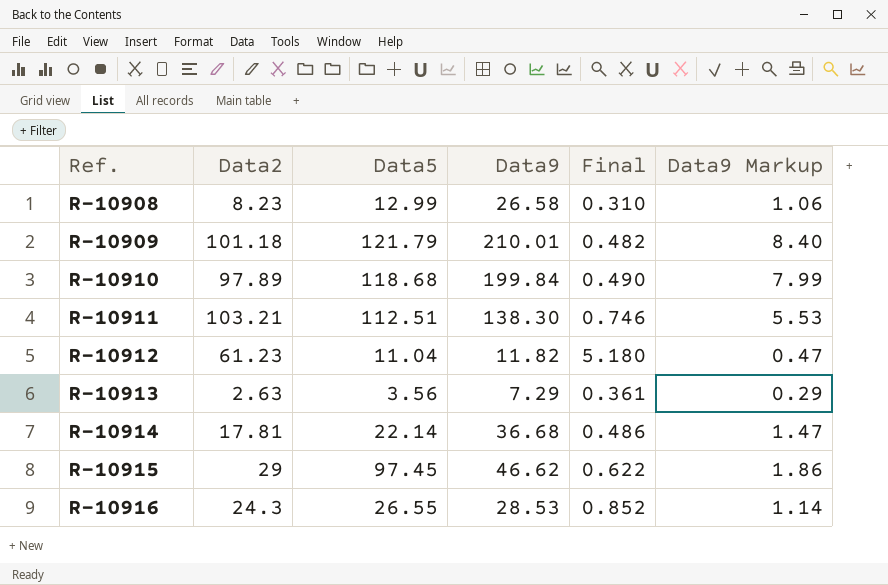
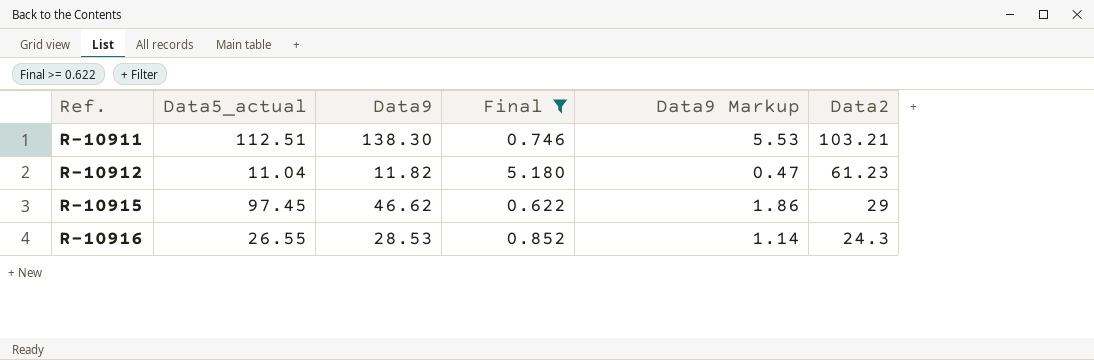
filter: none -> Final >= 0.622
column name: Data5 -> Data5_actual
column Data2 | position: 2 -> 6

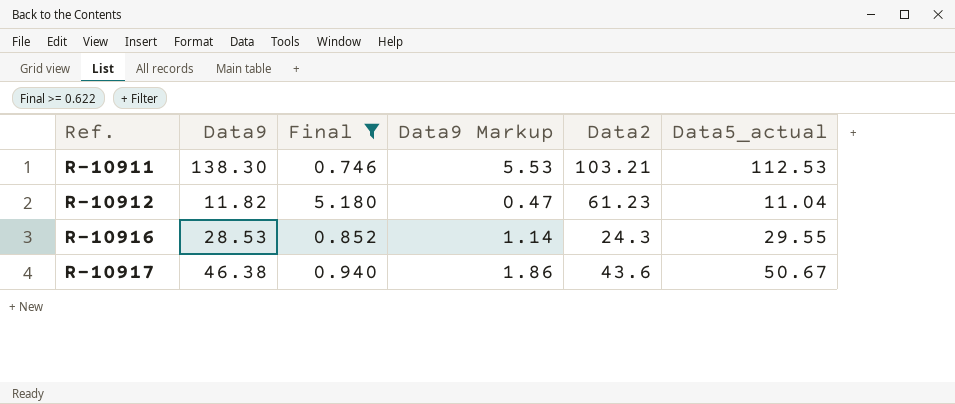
column Data5_actual | position: 2 -> 6
row R-10915: 97.45 | 46.62 | 0.622 | 1.86 | 29 -> none
R-10911 | Data5_actual: 112.51 -> 112.53
R-10916 | Data5_actual: 26.55 -> 29.55
row R-10917: none -> 46.38 | 0.940 | 1.86 | 43.6 | 50.67

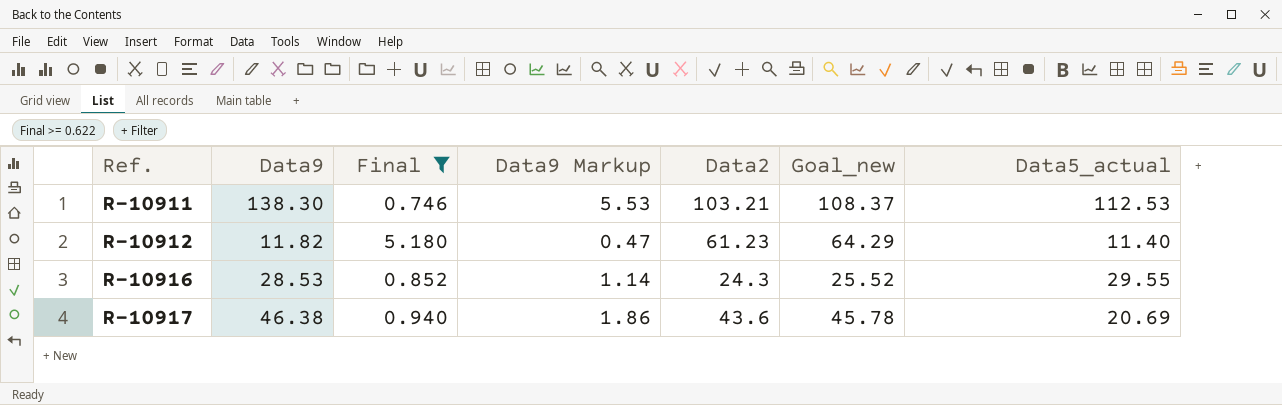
column Goal_new | formula: none -> [Data2] * 1.05
R-10912 | Data5_actual: 11.04 -> 11.40
R-10917 | Data5_actual: 50.67 -> 20.69

